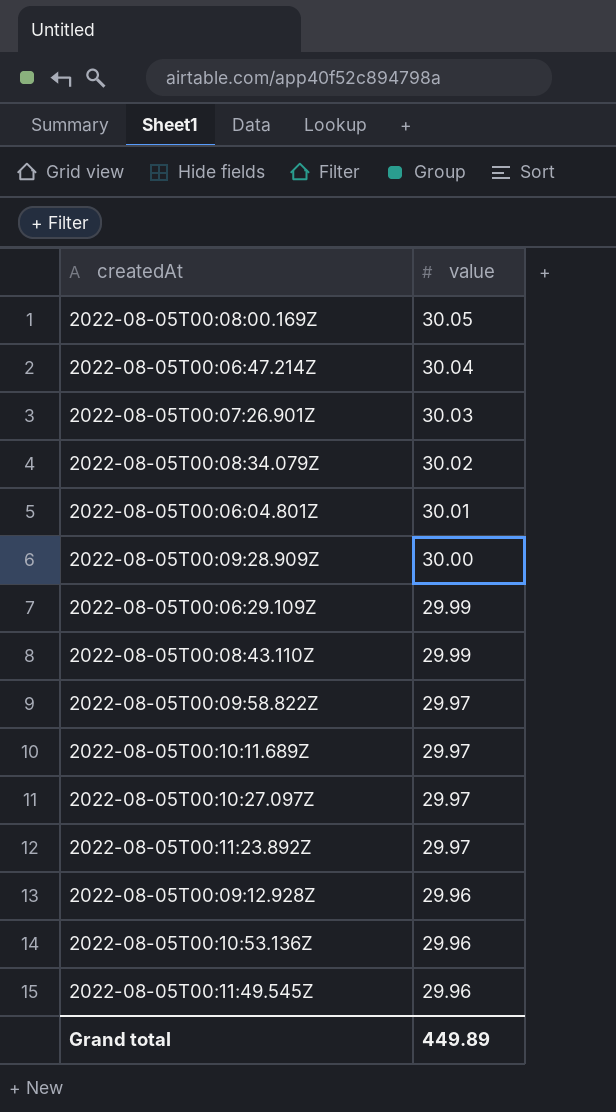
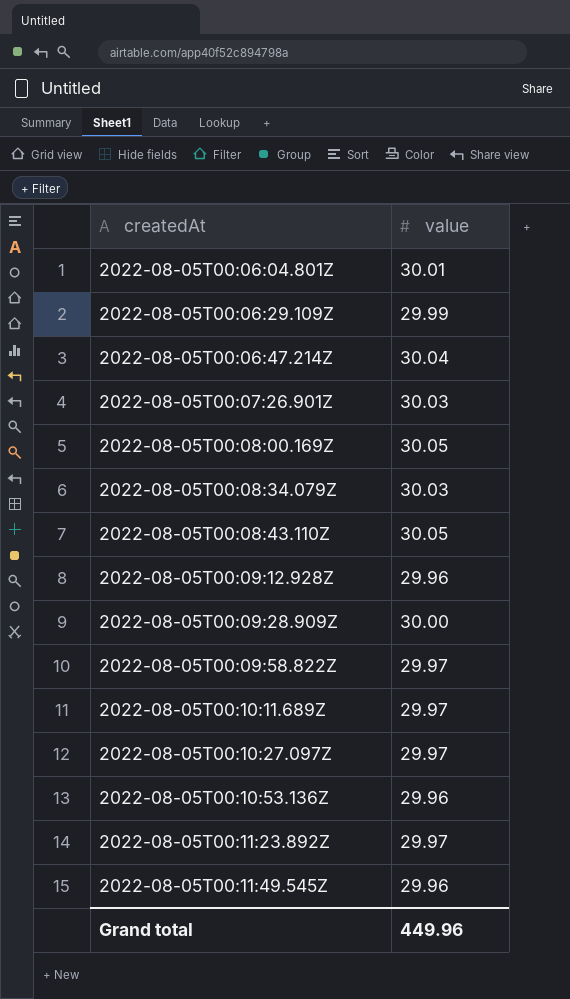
row order: value descending -> createdAt ascending
2022-08-05T00:08:34.079Z | value: 30.02 -> 30.03
2022-08-05T00:08:43.110Z | value: 29.99 -> 30.05
Grand total | value: 449.89 -> 449.96

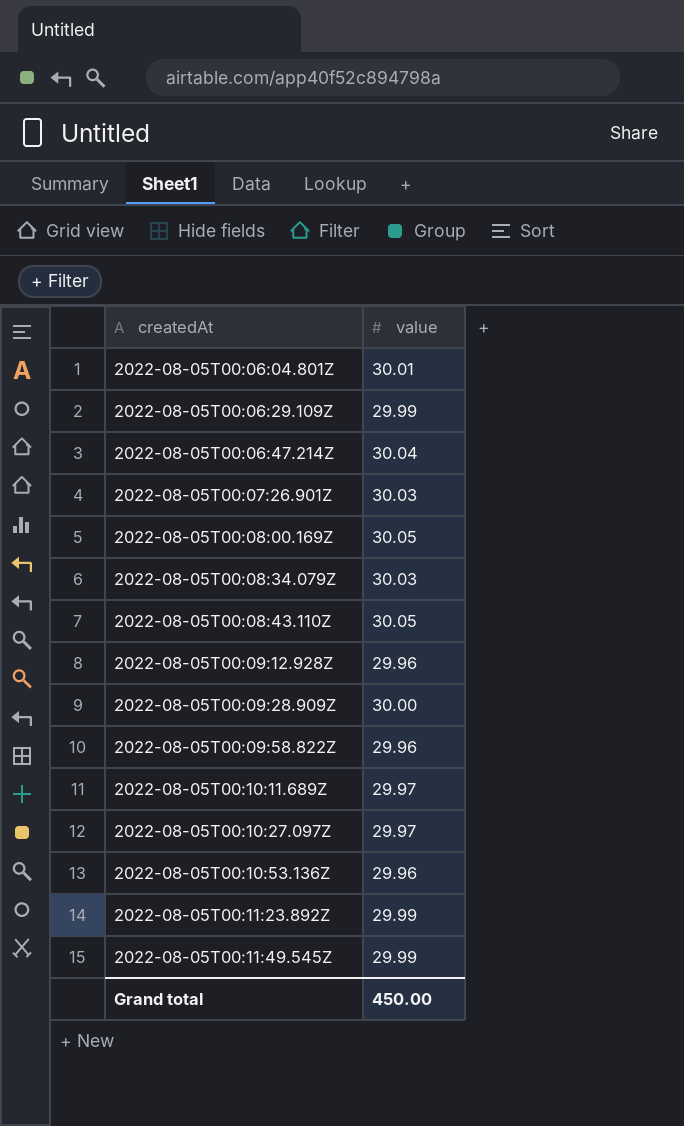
2022-08-05T00:09:58.822Z | value: 29.97 -> 29.96
2022-08-05T00:11:23.892Z | value: 29.97 -> 29.99
2022-08-05T00:11:49.545Z | value: 29.96 -> 29.99
Grand total | value: 449.96 -> 450.00

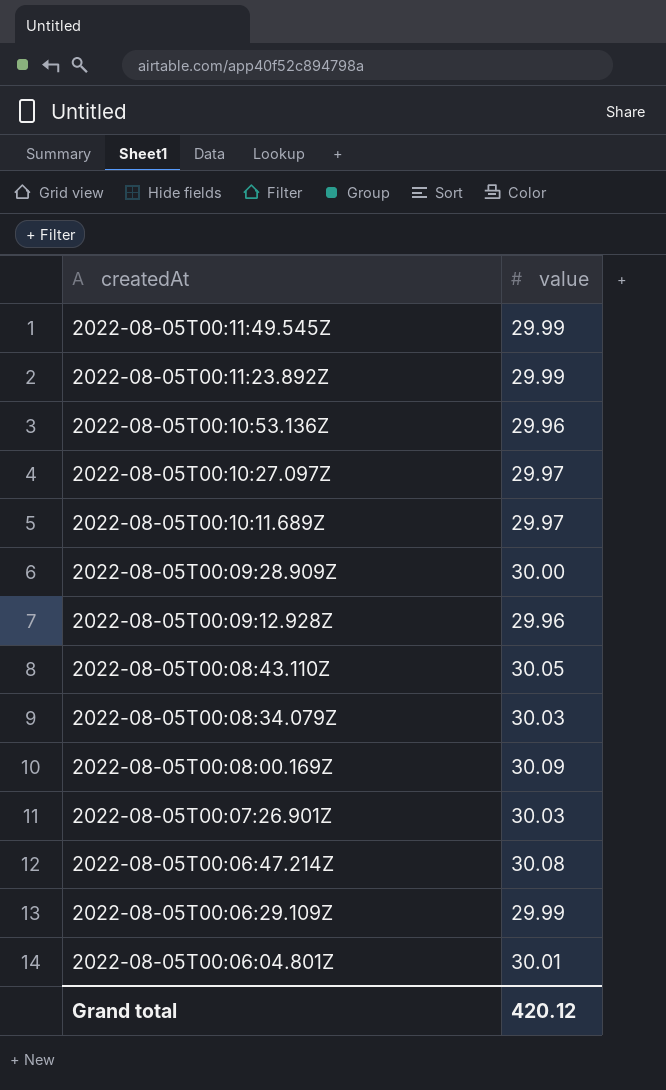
row order: createdAt ascending -> createdAt descending
row 2022-08-05T00:09:58.822Z: 29.96 -> none
2022-08-05T00:08:00.169Z | value: 30.05 -> 30.09
2022-08-05T00:06:47.214Z | value: 30.04 -> 30.08
Grand total | value: 450.00 -> 420.12

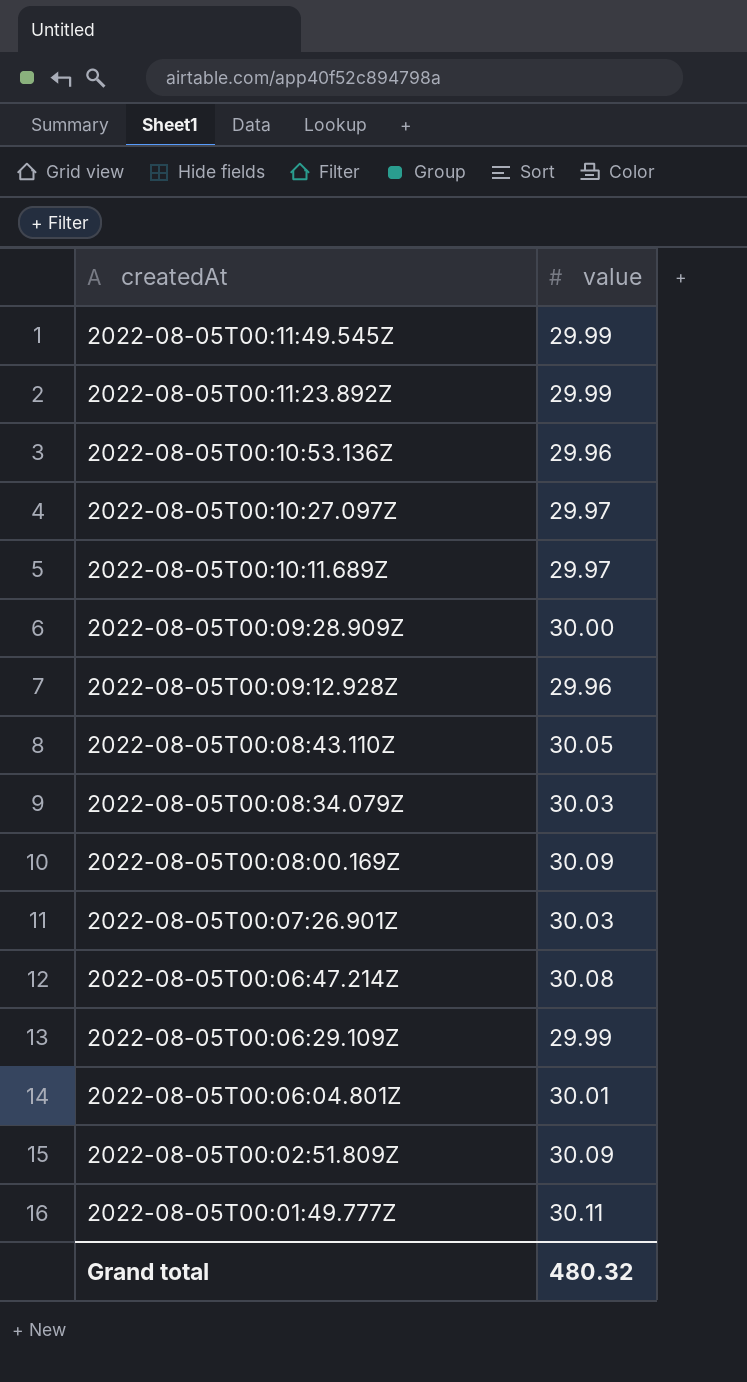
row 2022-08-05T00:02:51.809Z: none -> 30.09
row 2022-08-05T00:01:49.777Z: none -> 30.11
Grand total | value: 420.12 -> 480.32

